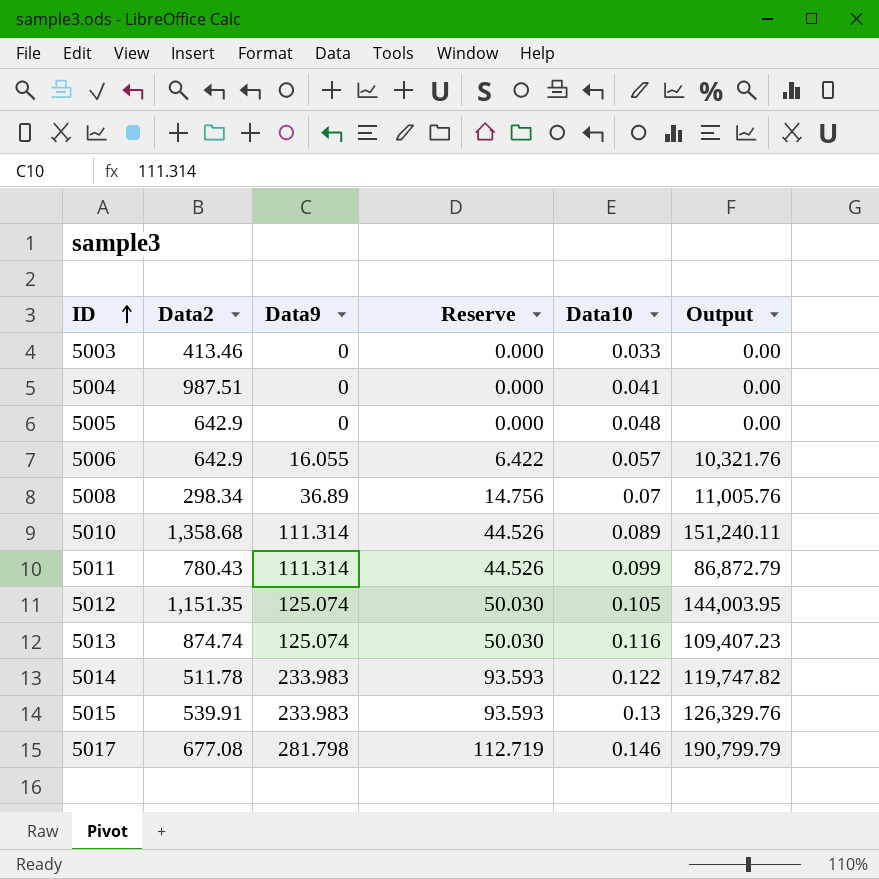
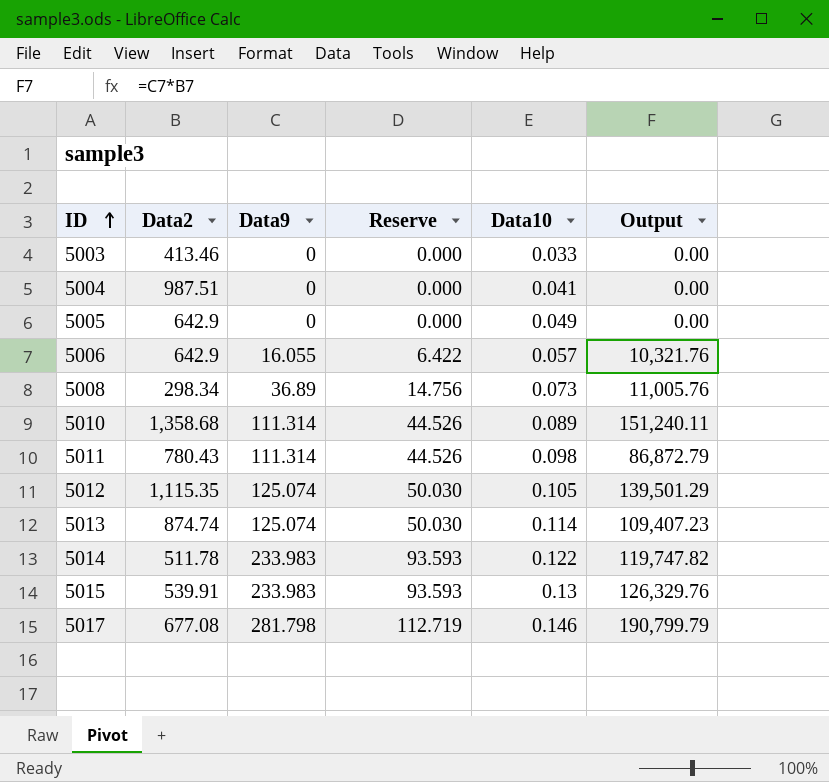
5005 | Data10: 0.048 -> 0.049
5008 | Data10: 0.07 -> 0.073
5011 | Data10: 0.099 -> 0.098
5012 | Data2: 1,151.35 -> 1,115.35
5012 | Output: 144,003.95 -> 139,501.29
5013 | Data10: 0.116 -> 0.114

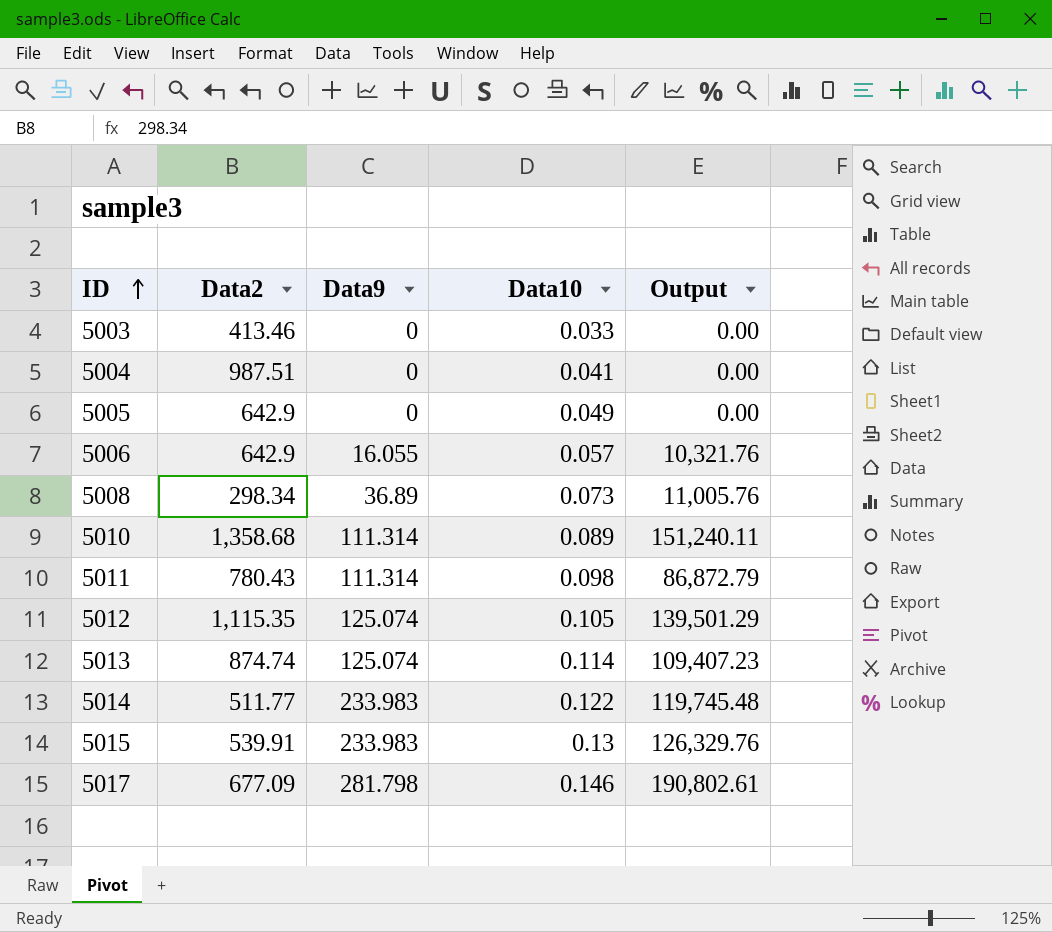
column Reserve | formula: [Data9] * 0.4 -> none
5014 | Data2: 511.78 -> 511.77
5014 | Output: 119,747.82 -> 119,745.48
5017 | Data2: 677.08 -> 677.09
5017 | Output: 190,799.79 -> 190,802.61

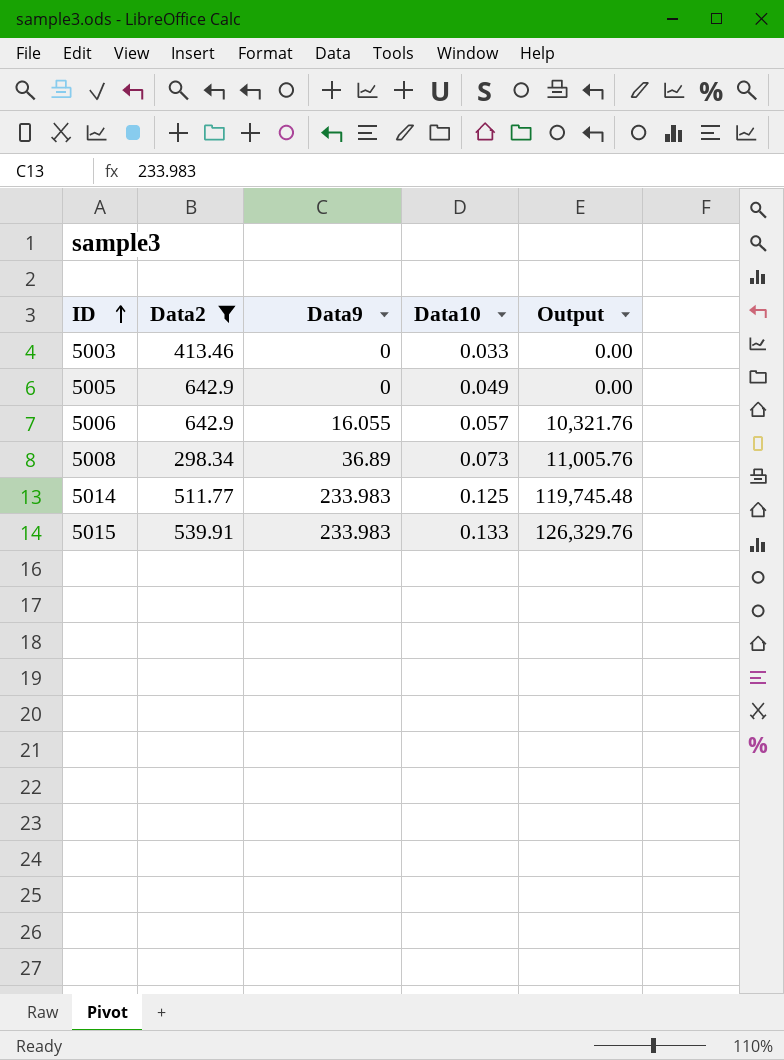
filter: none -> Data2 <= 642.9
5014 | Data10: 0.122 -> 0.125
5015 | Data10: 0.13 -> 0.133

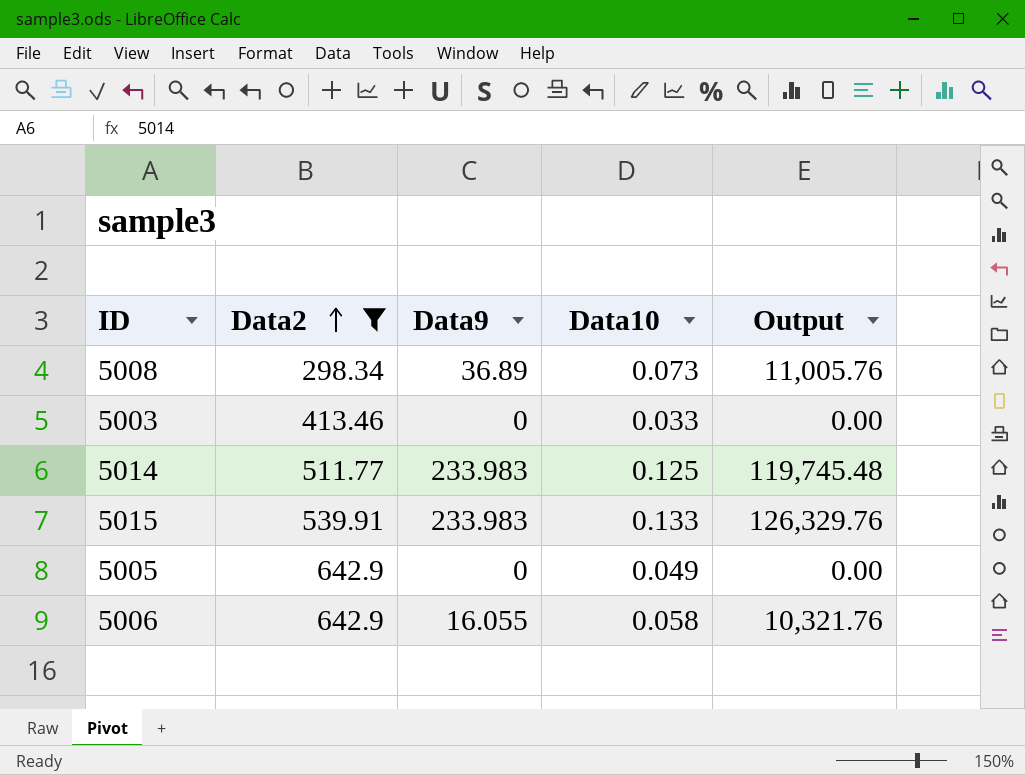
row order: ID ascending -> Data2 ascending
5006 | Data10: 0.057 -> 0.058

